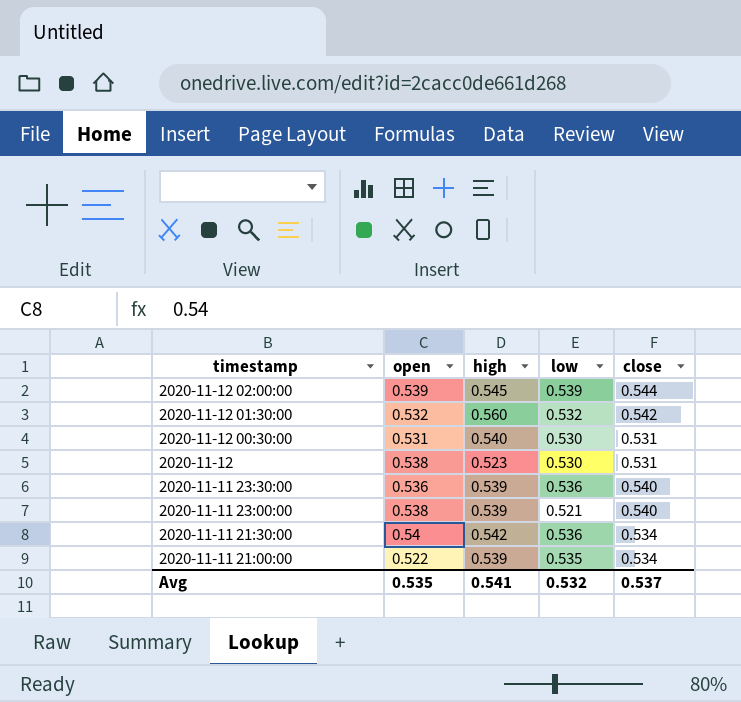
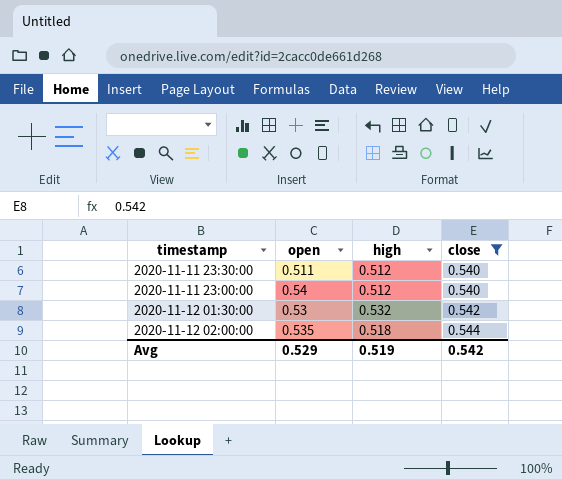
filter: none -> close >= 0.540
row order: timestamp descending -> close ascending
column low | position: 4 -> none
2020-11-11 23:30:00 | open: 0.536 -> 0.511
2020-11-11 23:30:00 | high: 0.539 -> 0.512
2020-11-11 23:00:00 | open: 0.538 -> 0.54
2020-11-11 23:00:00 | high: 0.539 -> 0.512
2020-11-12 01:30:00 | open: 0.532 -> 0.53
2020-11-12 01:30:00 | high: 0.560 -> 0.532
2020-11-12 02:00:00 | open: 0.539 -> 0.535
2020-11-12 02:00:00 | high: 0.545 -> 0.518
Avg | open: 0.535 -> 0.529
Avg | high: 0.541 -> 0.519
Avg | close: 0.537 -> 0.542

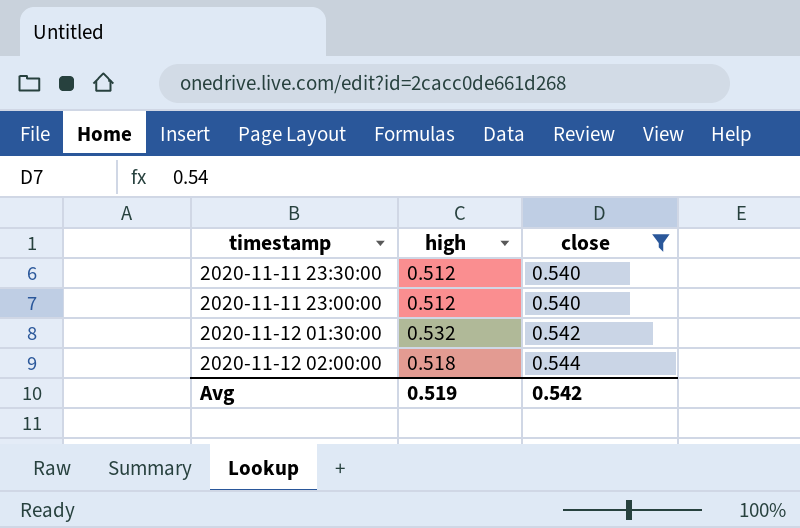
column open | position: 2 -> none

